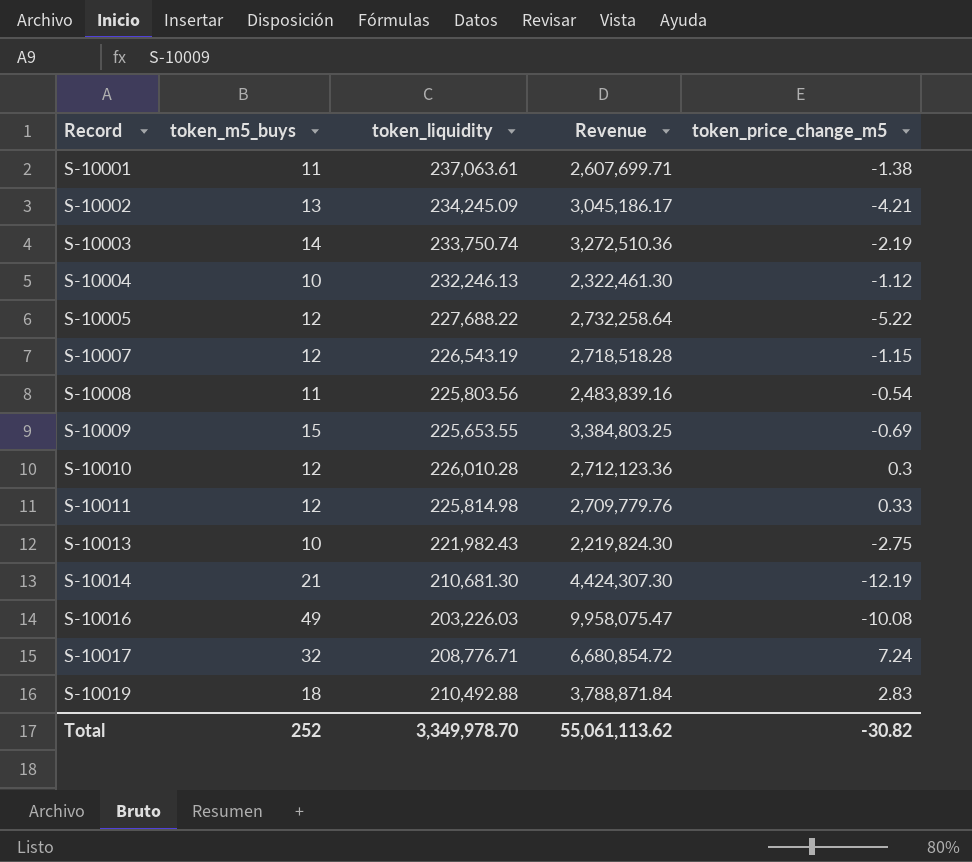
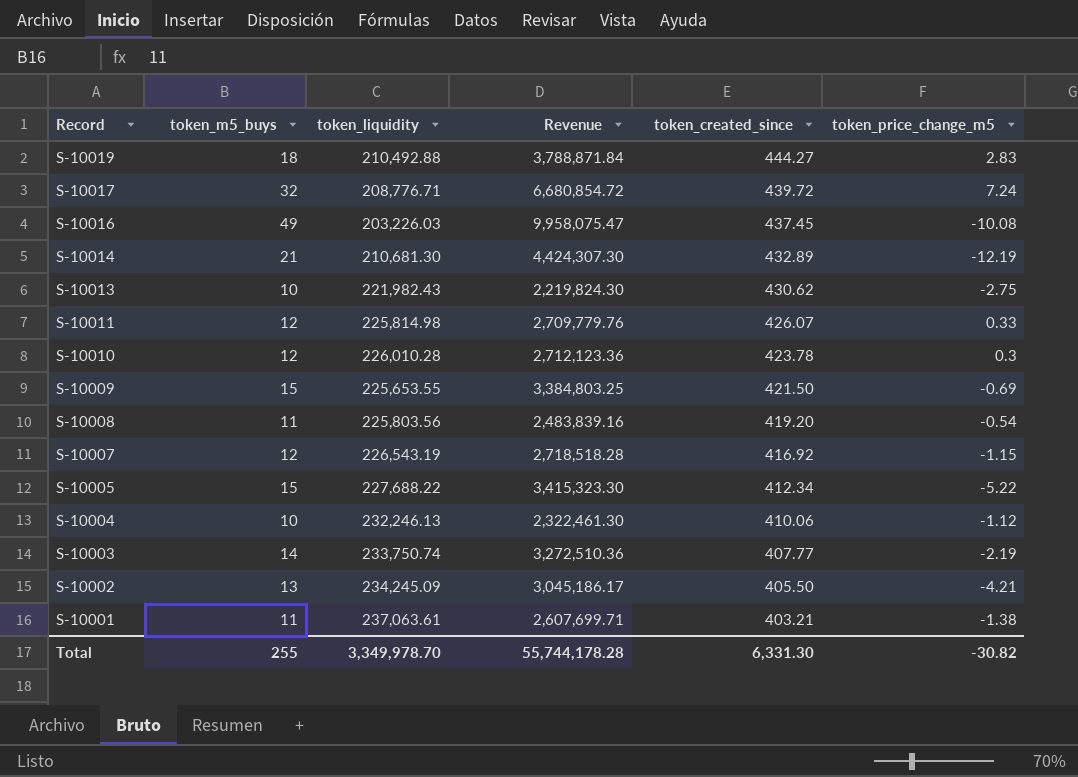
row order: Record ascending -> Record descending
column token_created_since | position: none -> 5
S-10005 | token_m5_buys: 12 -> 15
S-10005 | Revenue: 2,732,258.64 -> 3,415,323.30
Total | token_m5_buys: 252 -> 255
Total | Revenue: 55,061,113.62 -> 55,744,178.28

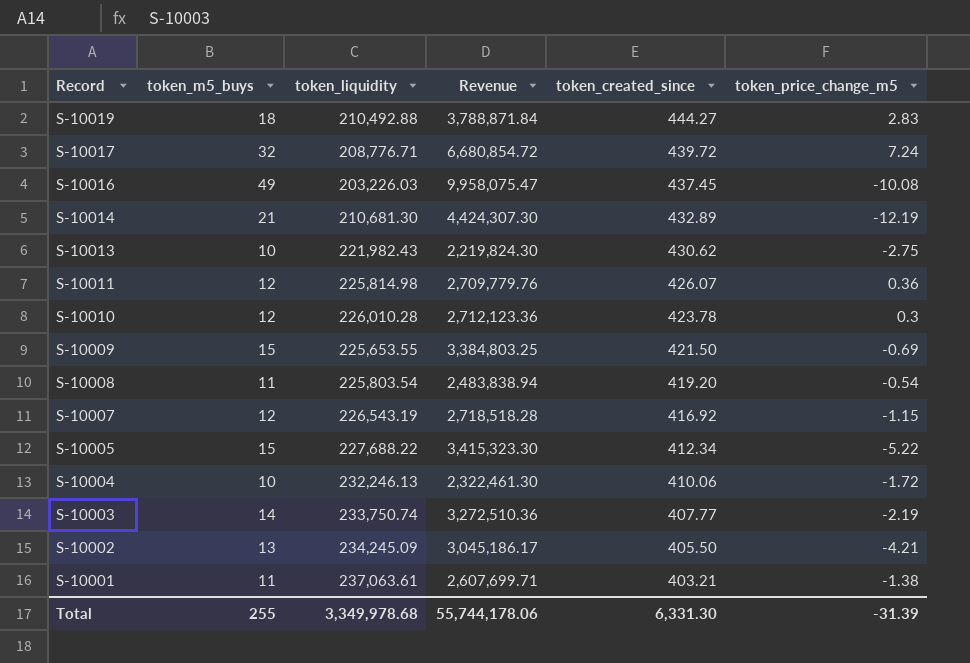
S-10011 | token_price_change_m5: 0.33 -> 0.36
S-10008 | token_liquidity: 225,803.56 -> 225,803.54
S-10008 | Revenue: 2,483,839.16 -> 2,483,838.94
S-10004 | token_price_change_m5: -1.12 -> -1.72
Total | token_liquidity: 3,349,978.70 -> 3,349,978.68
Total | Revenue: 55,744,178.28 -> 55,744,178.06
Total | token_price_change_m5: -30.82 -> -31.39

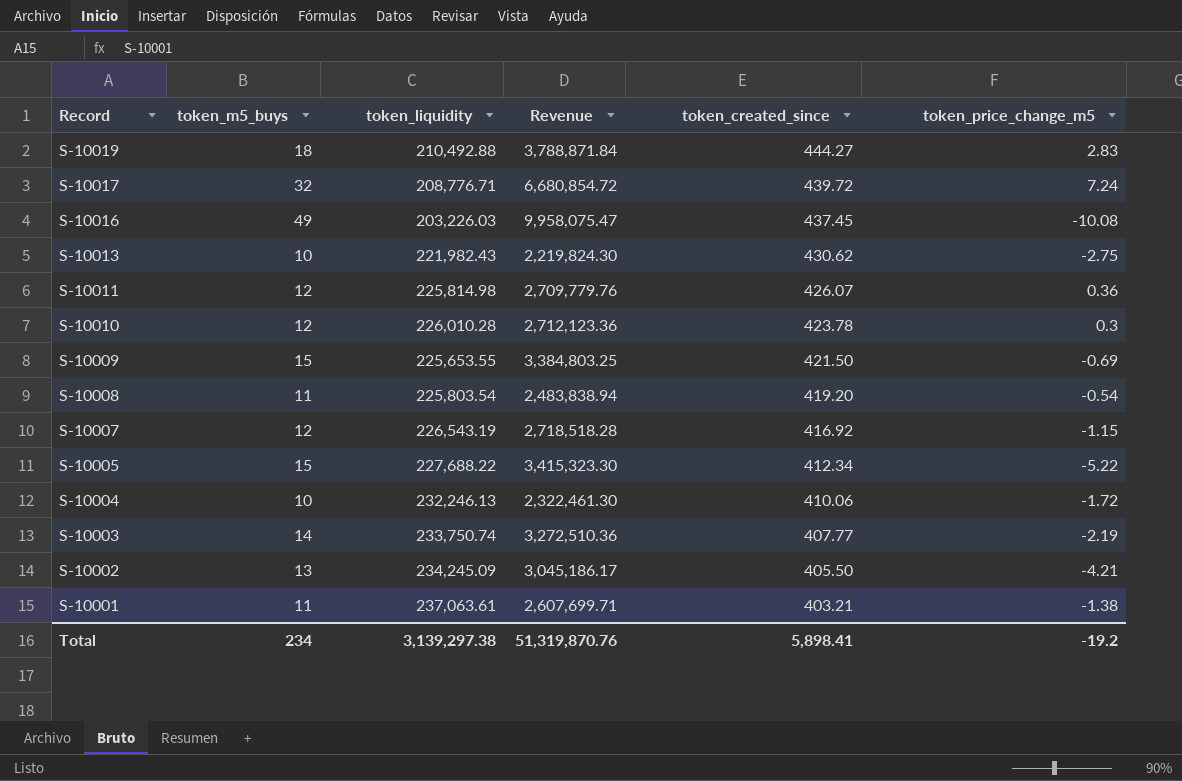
row S-10014: 21 | 210,681.30 | 4,424,307.30 | 432.89 | -12.19 -> none
Total | token_m5_buys: 255 -> 234
Total | token_liquidity: 3,349,978.68 -> 3,139,297.38
Total | Revenue: 55,744,178.06 -> 51,319,870.76
Total | token_created_since: 6,331.30 -> 5,898.41
Total | token_price_change_m5: -31.39 -> -19.2

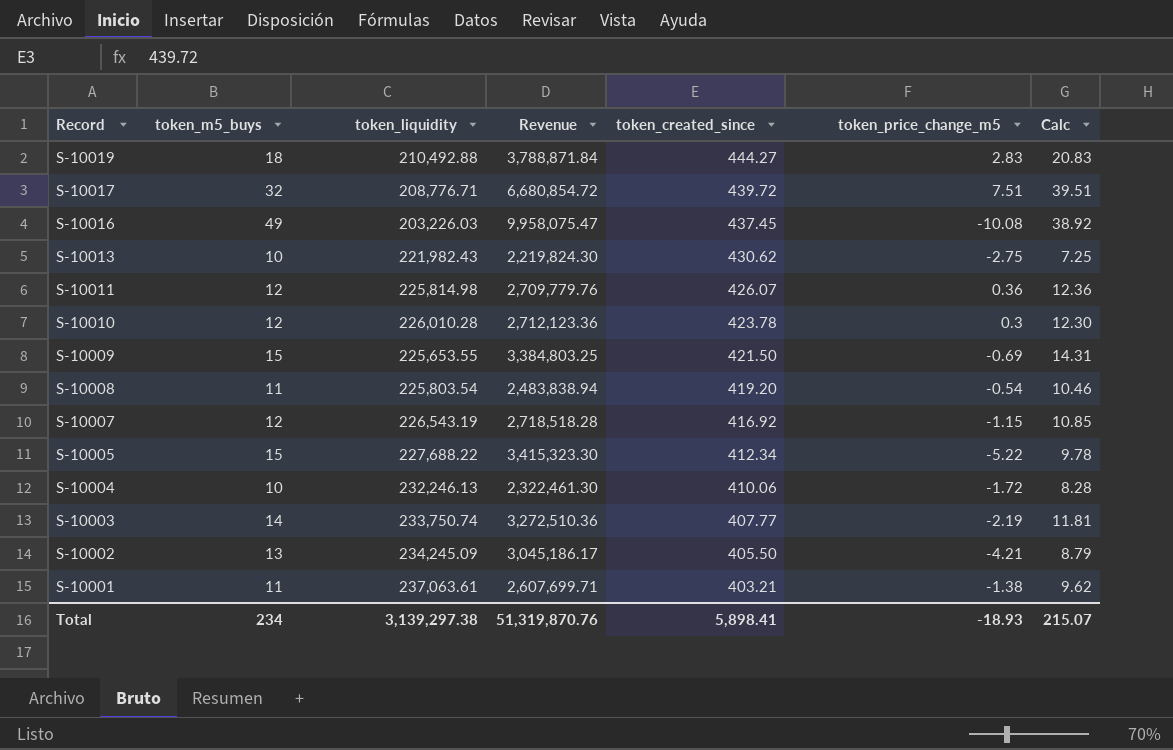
column Calc | formula: none -> [token_m5_buys] + [token_price_change_m5]
S-10017 | token_price_change_m5: 7.24 -> 7.51
Total | token_price_change_m5: -19.2 -> -18.93

